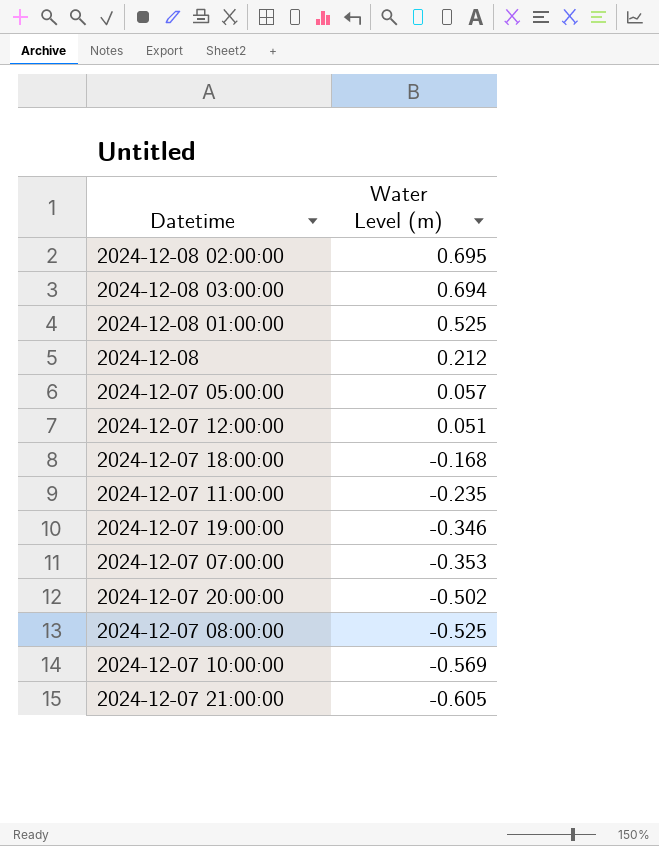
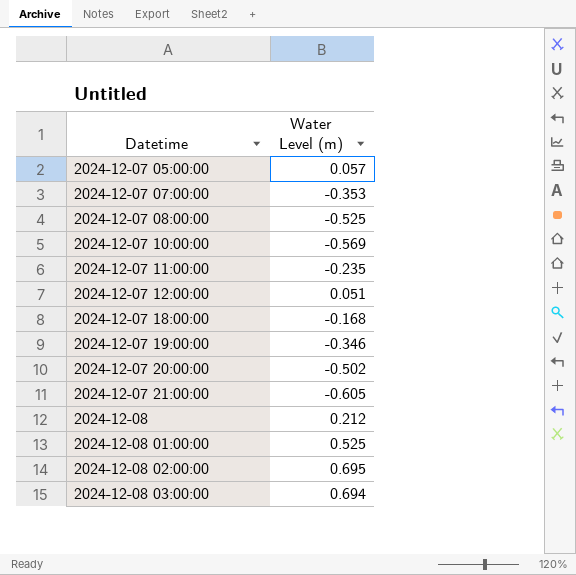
row order: Water Level (m) descending -> Datetime ascending

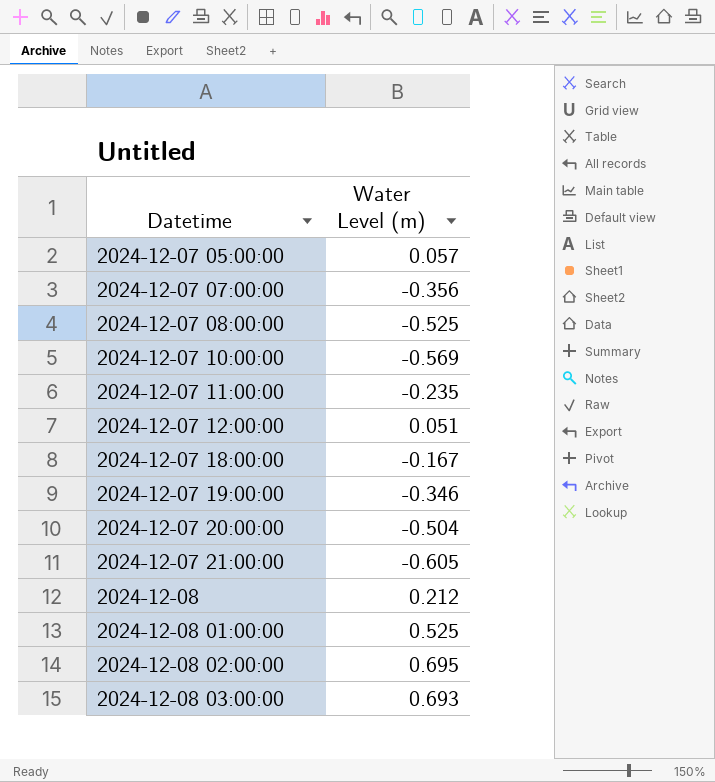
2024-12-07 07:00:00 | Water Level (m): -0.353 -> -0.356
2024-12-07 18:00:00 | Water Level (m): -0.168 -> -0.167
2024-12-07 20:00:00 | Water Level (m): -0.502 -> -0.504
2024-12-08 03:00:00 | Water Level (m): 0.694 -> 0.693

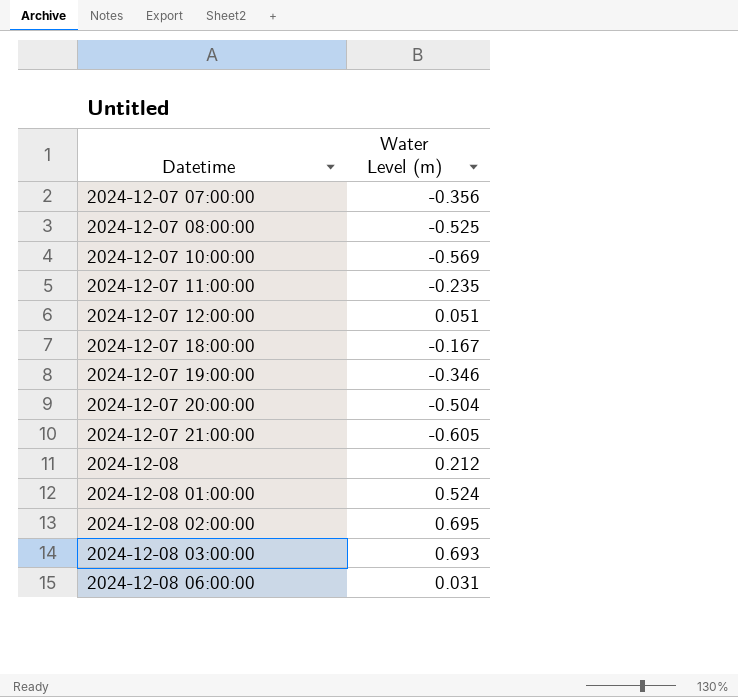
row 2024-12-07 05:00:00: 0.057 -> none
2024-12-08 01:00:00 | Water Level (m): 0.525 -> 0.524
row 2024-12-08 06:00:00: none -> 0.031

